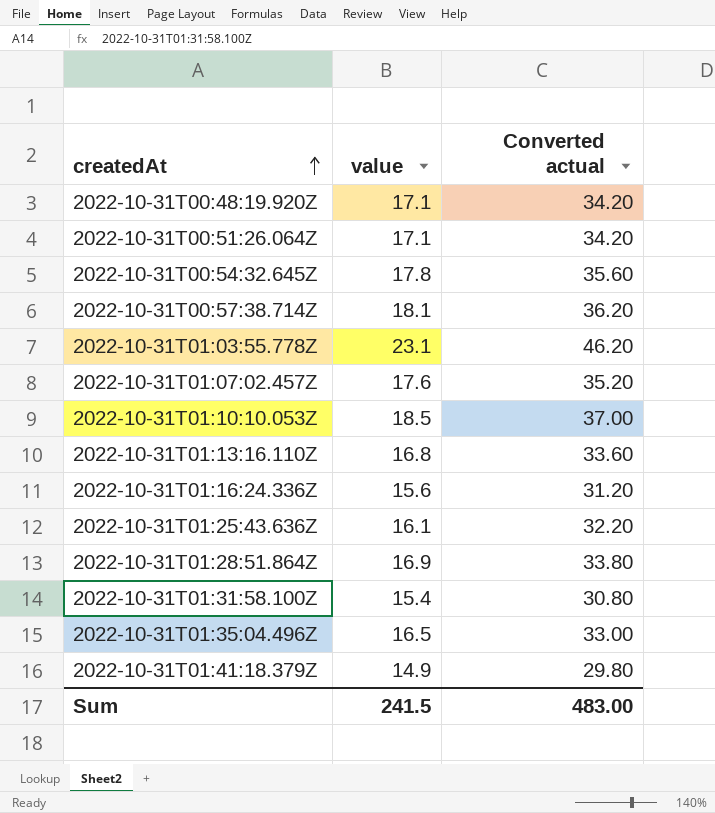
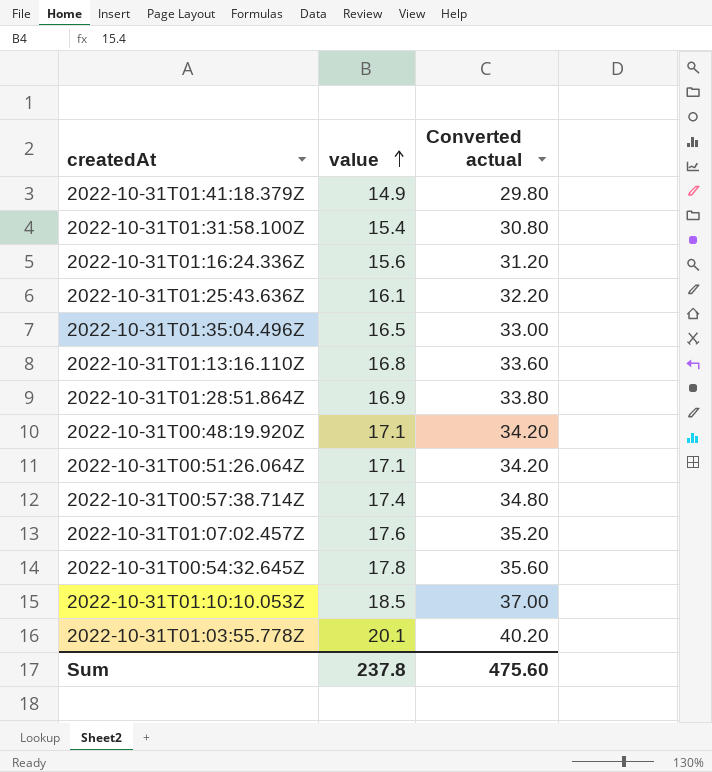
row order: createdAt ascending -> value ascending
2022-10-31T00:57:38.714Z | value: 18.1 -> 17.4
2022-10-31T00:57:38.714Z | Converted actual: 36.20 -> 34.80
2022-10-31T01:03:55.778Z | value: 23.1 -> 20.1
2022-10-31T01:03:55.778Z | Converted actual: 46.20 -> 40.20
Sum | value: 241.5 -> 237.8
Sum | Converted actual: 483.00 -> 475.60

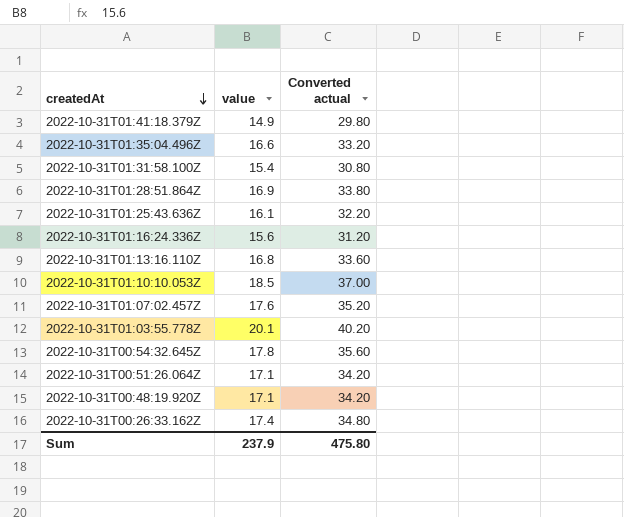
row order: value ascending -> createdAt descending
row 2022-10-31T00:57:38.714Z: 17.4 | 34.80 -> none
2022-10-31T01:35:04.496Z | value: 16.5 -> 16.6
2022-10-31T01:35:04.496Z | Converted actual: 33.00 -> 33.20
row 2022-10-31T00:26:33.162Z: none -> 17.4 | 34.80
Sum | value: 237.8 -> 237.9
Sum | Converted actual: 475.60 -> 475.80

